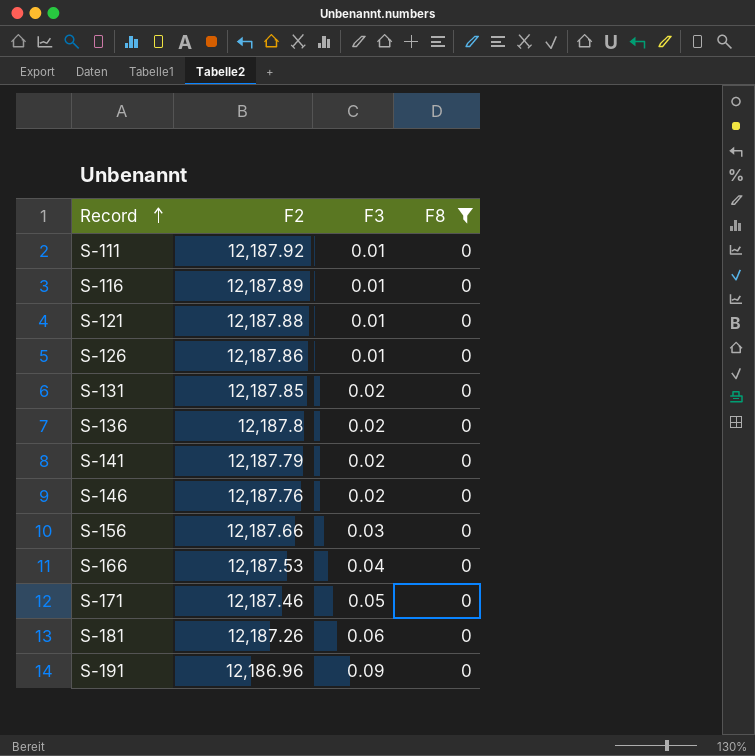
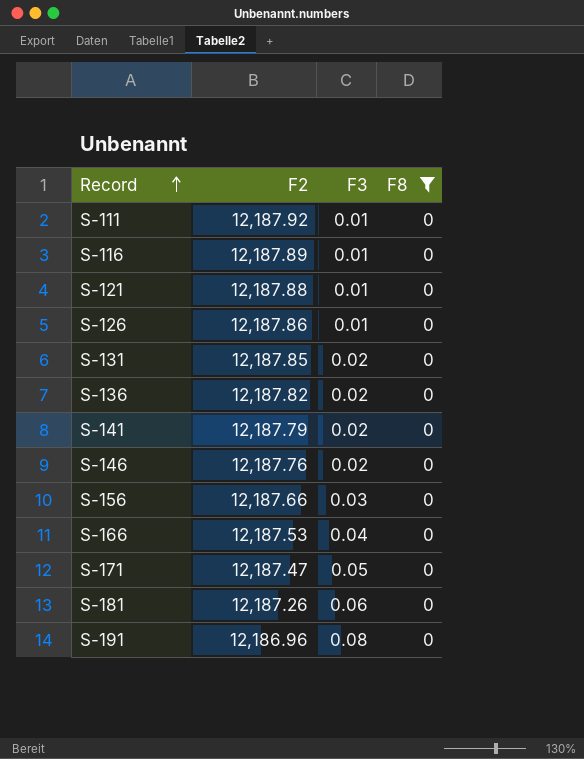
S-136 | F2: 12,187.8 -> 12,187.82
S-171 | F2: 12,187.46 -> 12,187.47
S-191 | F3: 0.09 -> 0.08

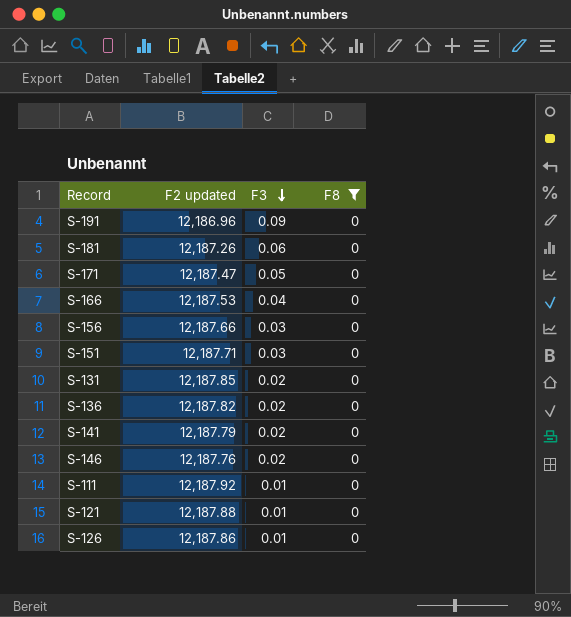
row order: Record ascending -> F3 descending
column name: F2 -> F2 updated
row S-116: 12,187.89 | 0.01 | 0 -> none
S-191 | F3: 0.08 -> 0.09
row S-151: none -> 12,187.71 | 0.03 | 0

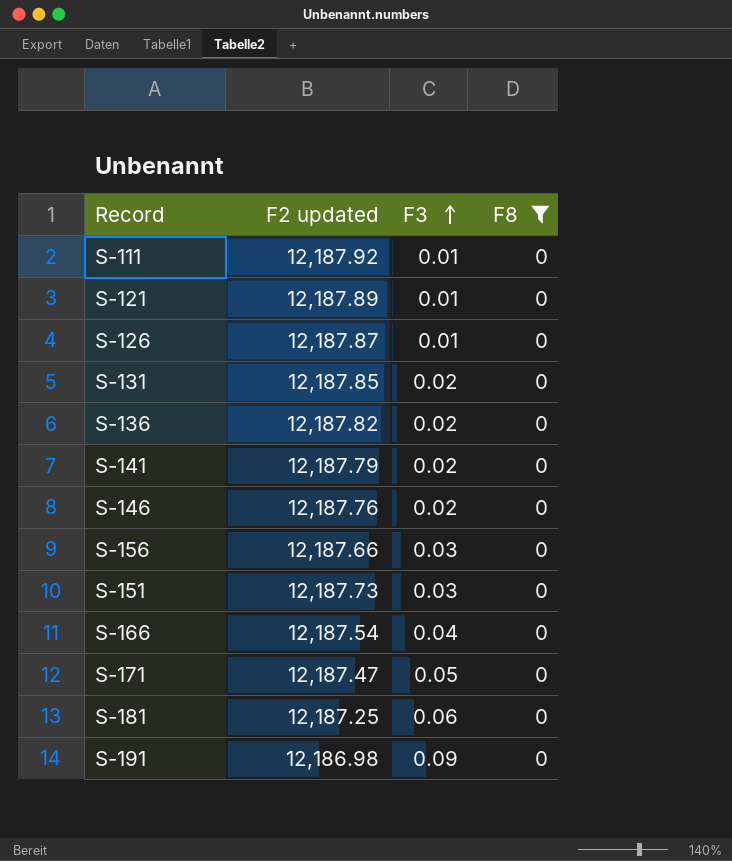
row order: F3 descending -> F3 ascending
S-121 | F2 updated: 12,187.88 -> 12,187.89
S-126 | F2 updated: 12,187.86 -> 12,187.87
S-151 | F2 updated: 12,187.71 -> 12,187.73
S-166 | F2 updated: 12,187.53 -> 12,187.54
S-181 | F2 updated: 12,187.26 -> 12,187.25
S-191 | F2 updated: 12,186.96 -> 12,186.98

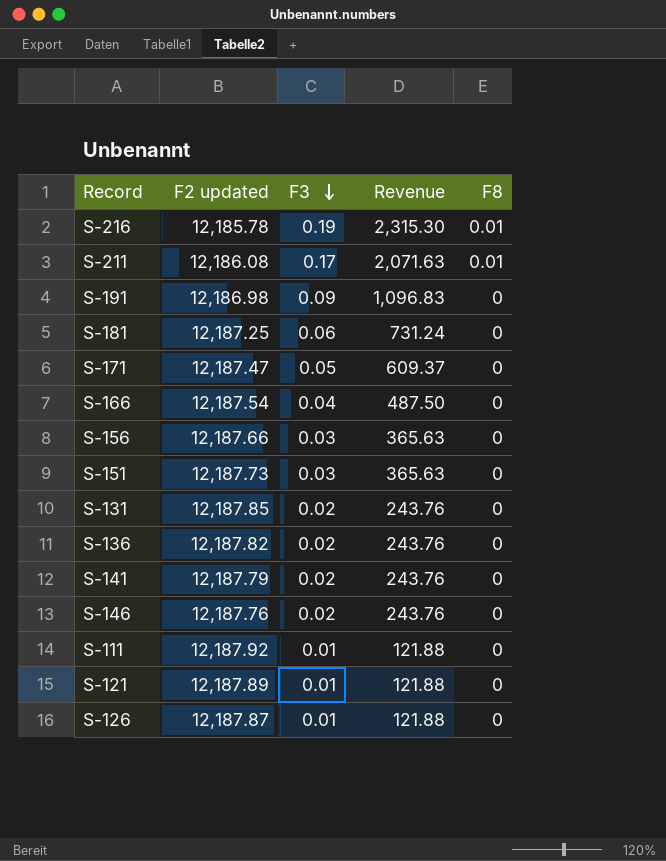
filter: F8 = 0 -> none
row order: F3 ascending -> F3 descending
column Revenue | formula: none -> [F2 updated] * [F3]

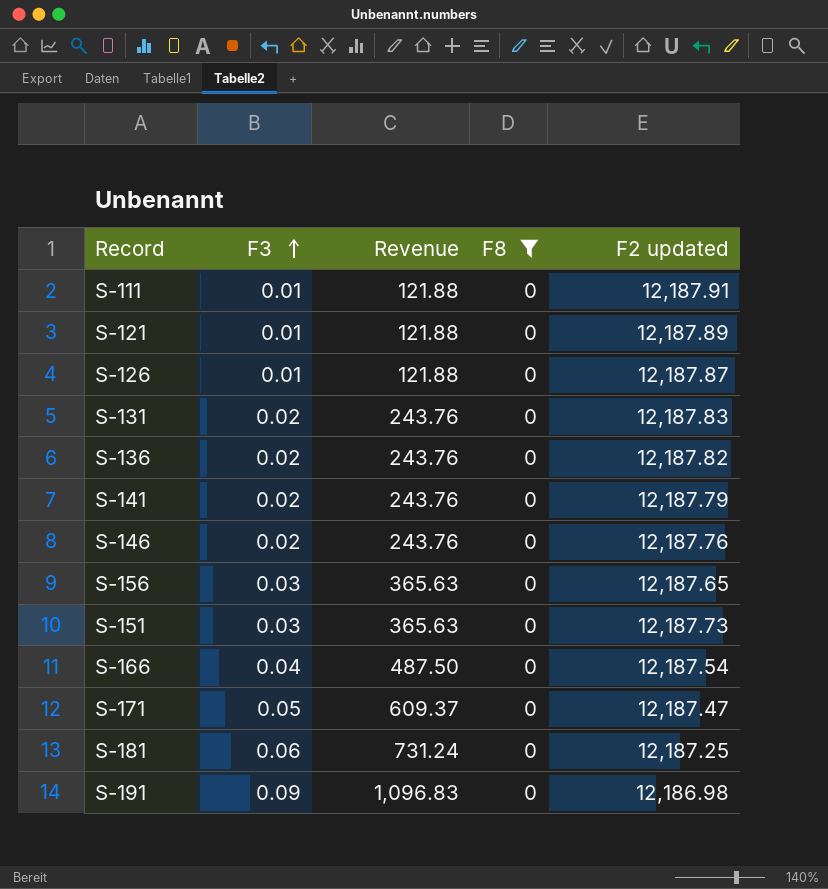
filter: none -> F8 = 0
row order: F3 descending -> F3 ascending
column F2 updated | position: 2 -> 5
S-111 | F2 updated: 12,187.92 -> 12,187.91
S-131 | F2 updated: 12,187.85 -> 12,187.83
S-156 | F2 updated: 12,187.66 -> 12,187.65

